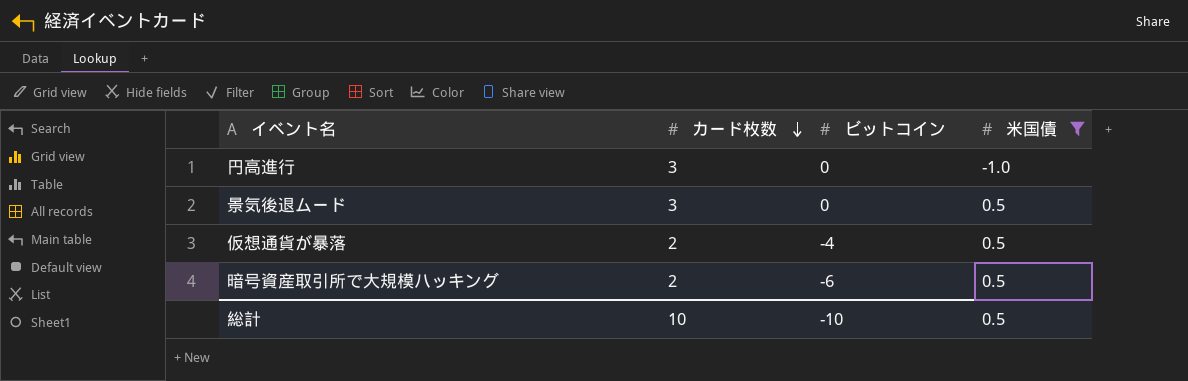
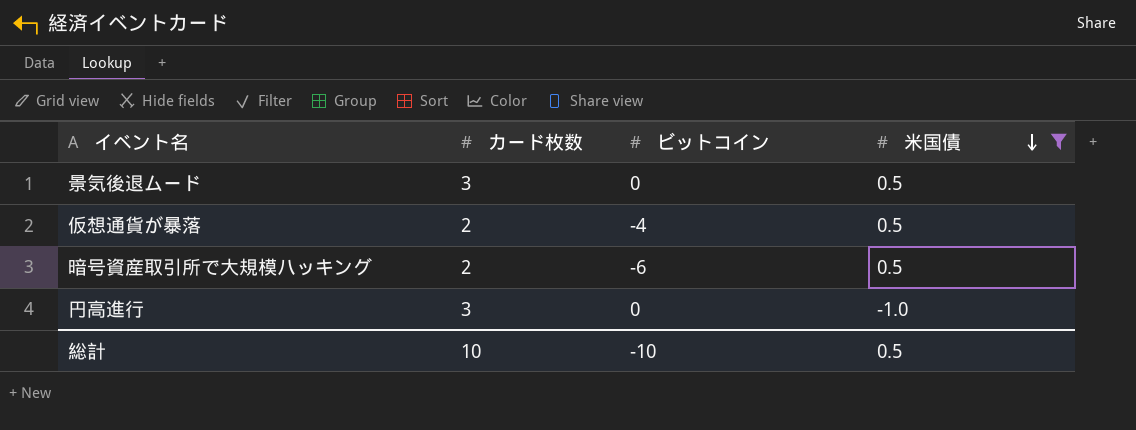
row order: カード枚数 descending -> 米国債 descending

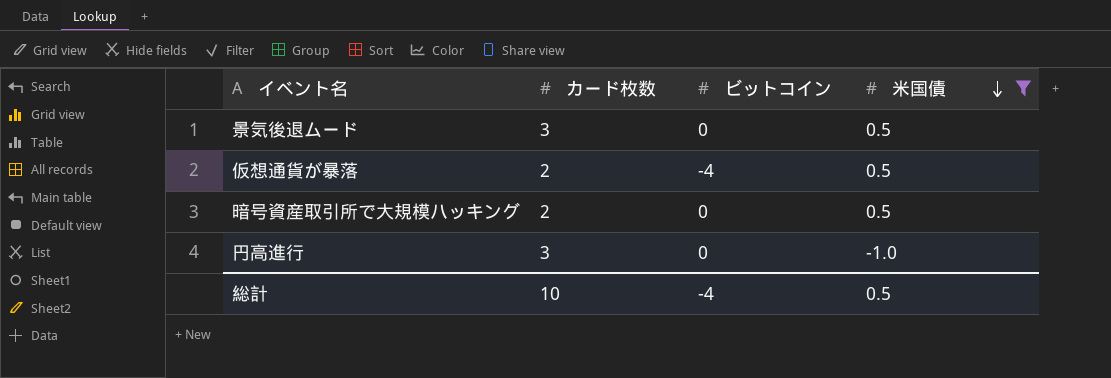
暗号資産取引所で大規模ハッキング | ビットコイン: -6 -> 0
総計 | ビットコイン: -10 -> -4

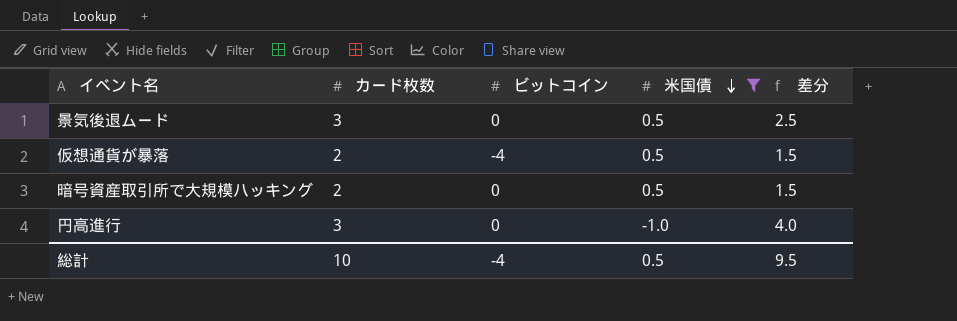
column 差分 | formula: none -> [カード枚数] - [米国債]

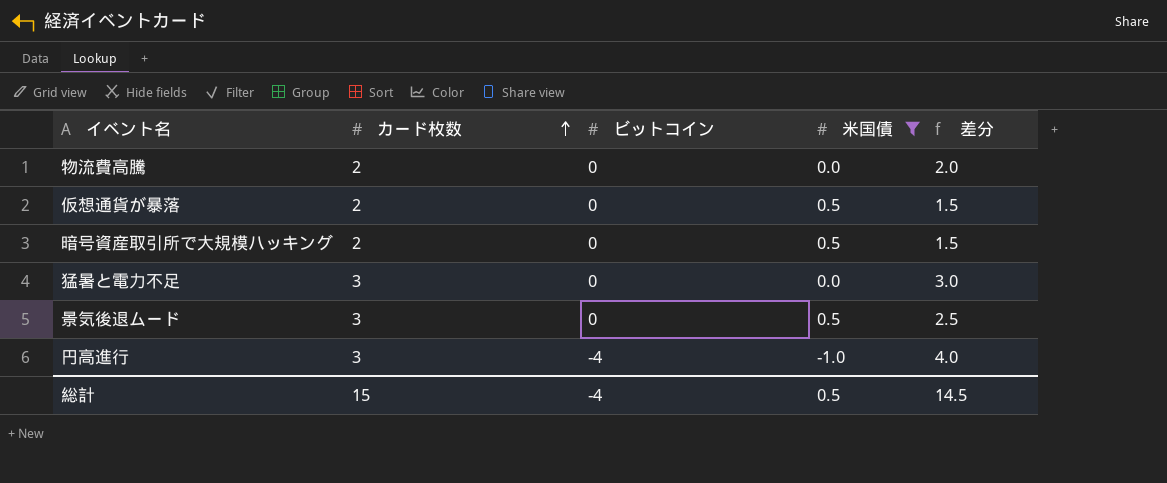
row order: 米国債 descending -> カード枚数 ascending
row 物流費高騰: none -> 2 | 0 | 0.0 | 2.0
仮想通貨が暴落 | ビットコイン: -4 -> 0
row 猛暑と電力不足: none -> 3 | 0 | 0.0 | 3.0
円高進行 | ビットコイン: 0 -> -4
総計 | カード枚数: 10 -> 15
総計 | 差分: 9.5 -> 14.5

